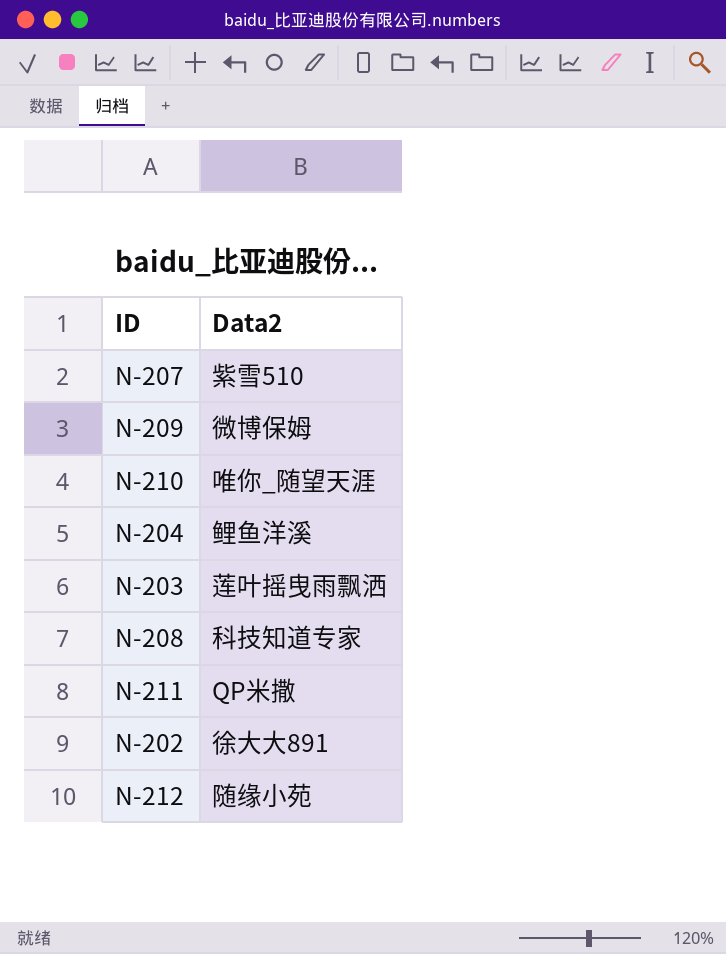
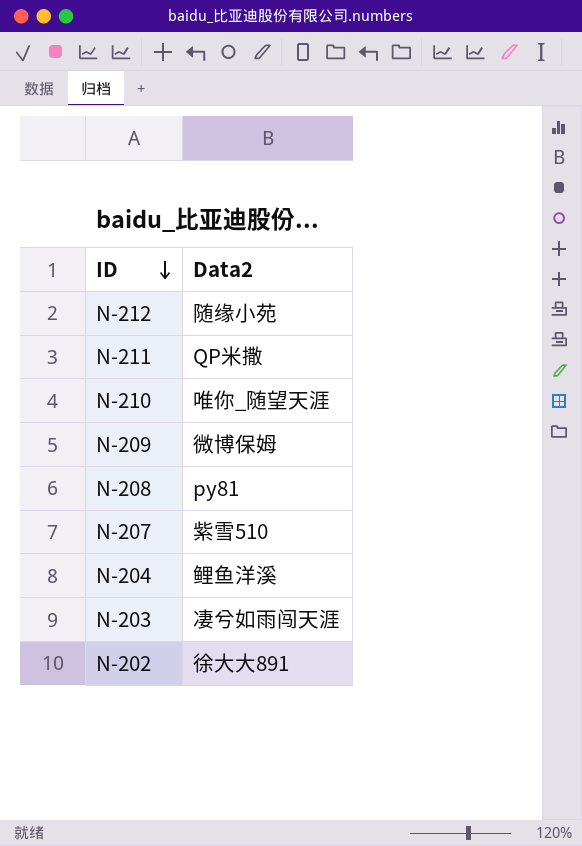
row order: none -> ID descending
N-208 | Data2: 科技知道专家 -> py81
N-203 | Data2: 莲叶摇曳雨飘洒 -> 凄兮如雨闯天涯

